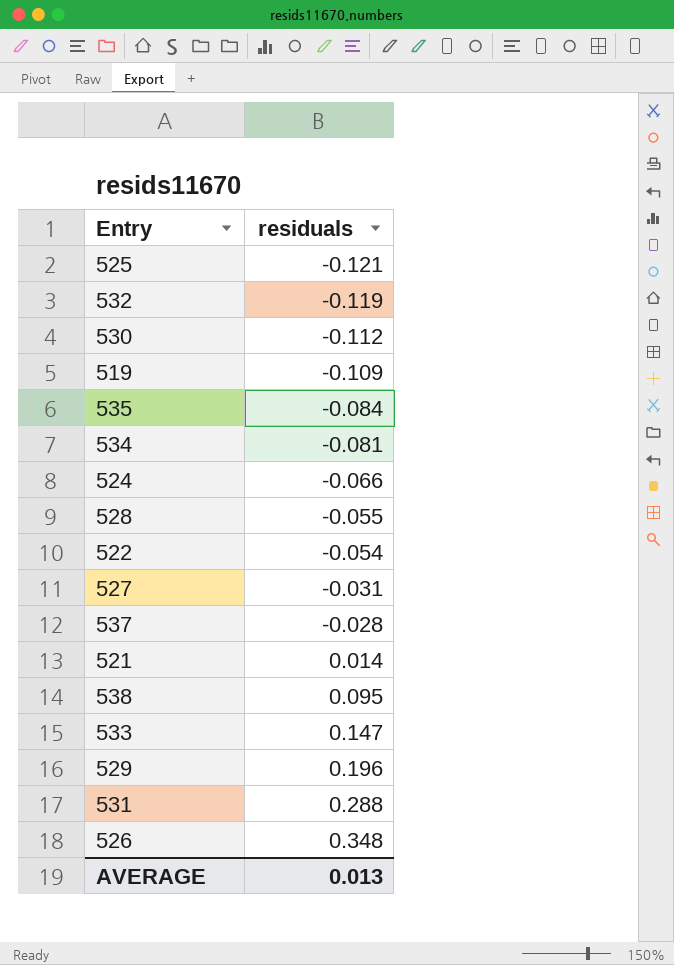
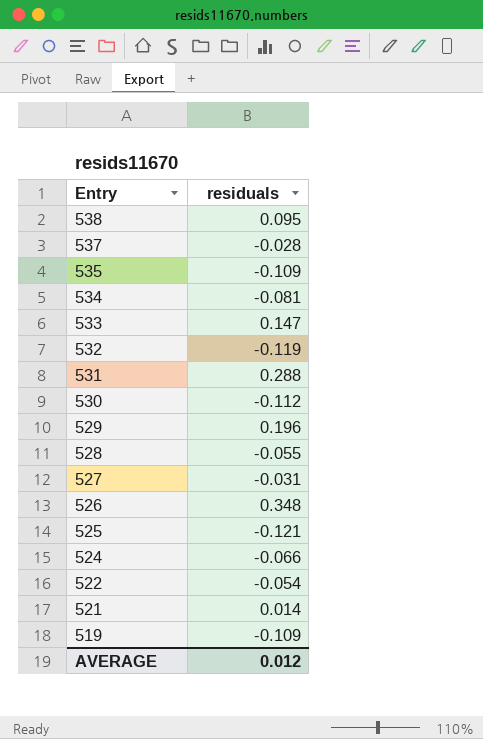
row order: residuals ascending -> Entry descending
535 | residuals: -0.084 -> -0.109
AVERAGE | residuals: 0.013 -> 0.012

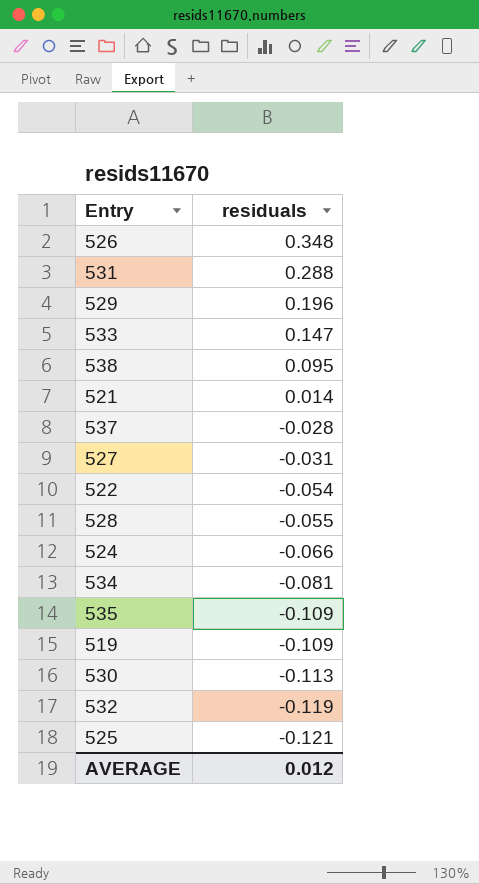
row order: Entry descending -> residuals descending
530 | residuals: -0.112 -> -0.113

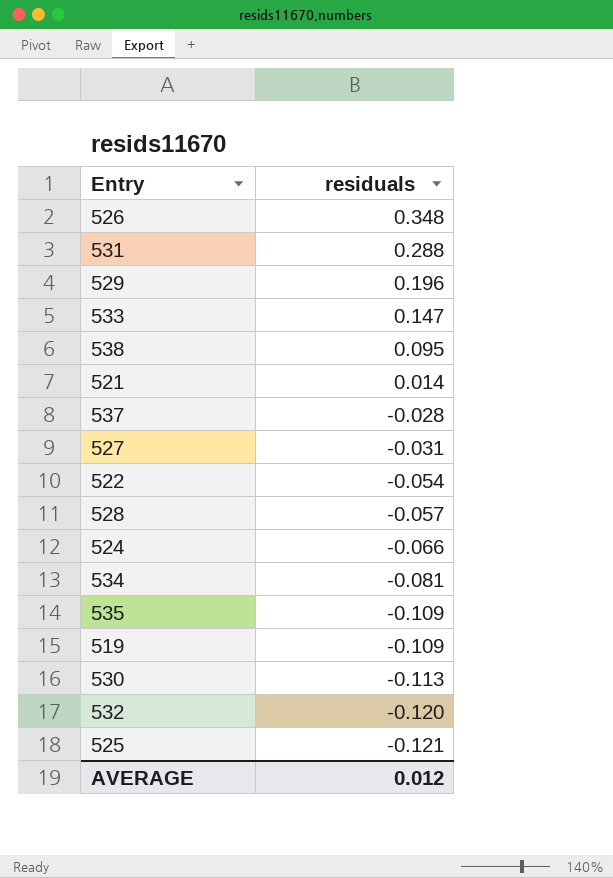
528 | residuals: -0.055 -> -0.057
532 | residuals: -0.119 -> -0.120

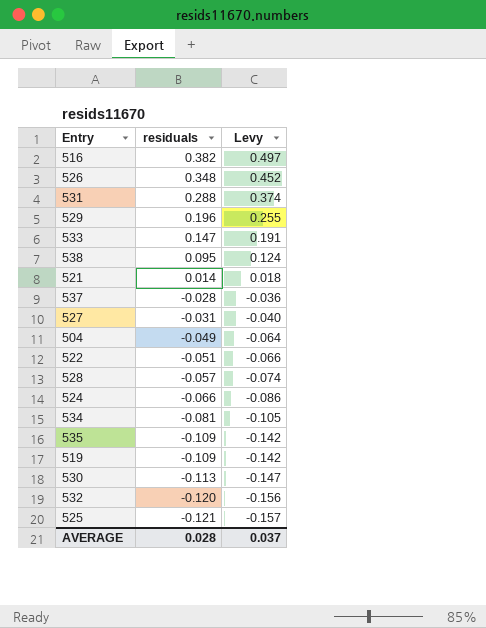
column Levy | formula: none -> [residuals] * 1.3
row 516: none -> 0.382 | 0.497
row 504: none -> -0.049 | -0.064
522 | residuals: -0.054 -> -0.051
AVERAGE | residuals: 0.012 -> 0.028

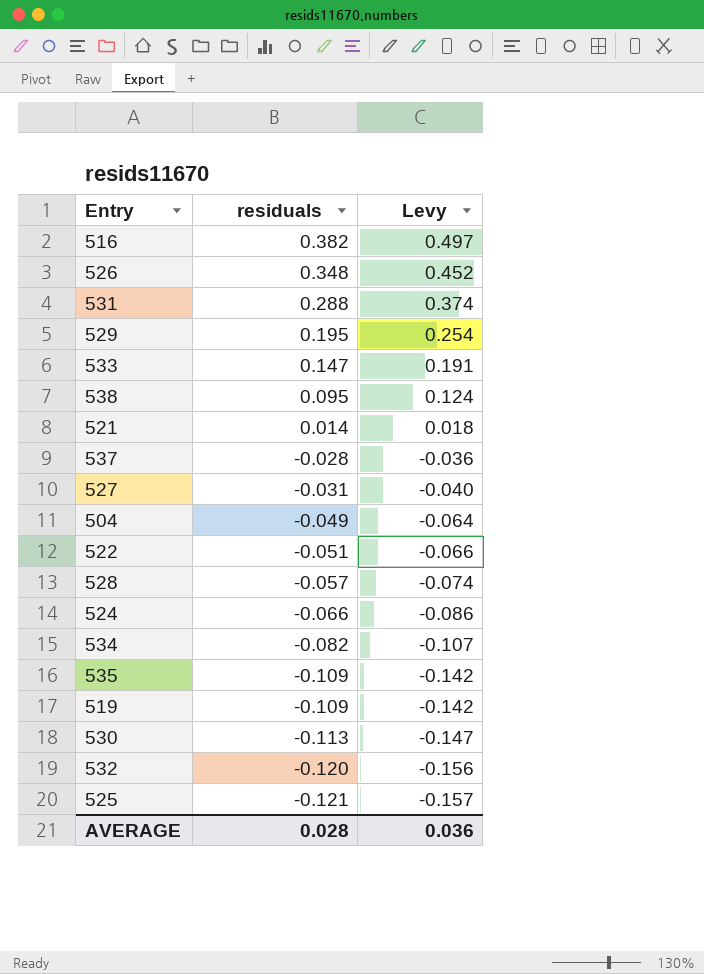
529 | residuals: 0.196 -> 0.195
529 | Levy: 0.255 -> 0.254
534 | residuals: -0.081 -> -0.082
534 | Levy: -0.105 -> -0.107
AVERAGE | Levy: 0.037 -> 0.036

